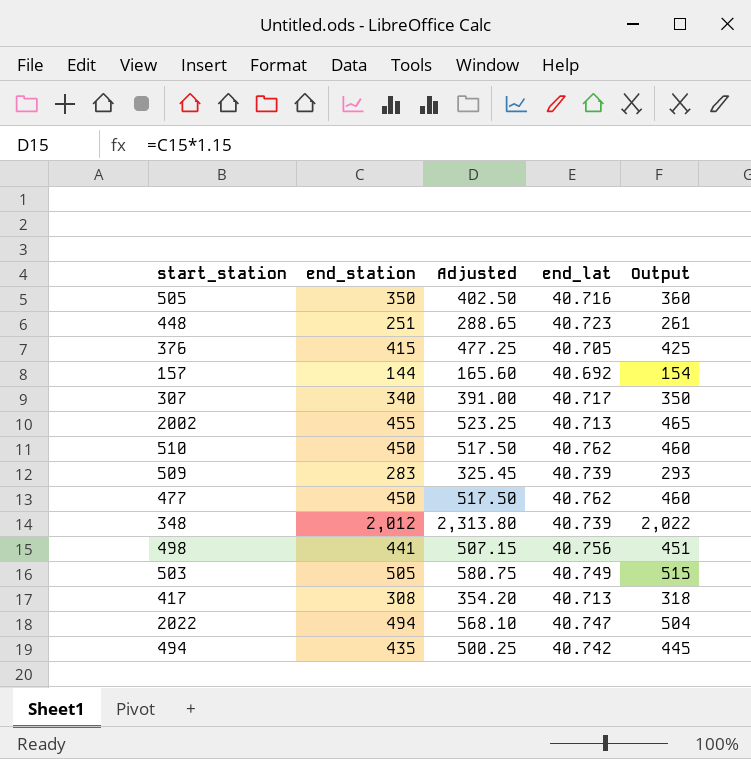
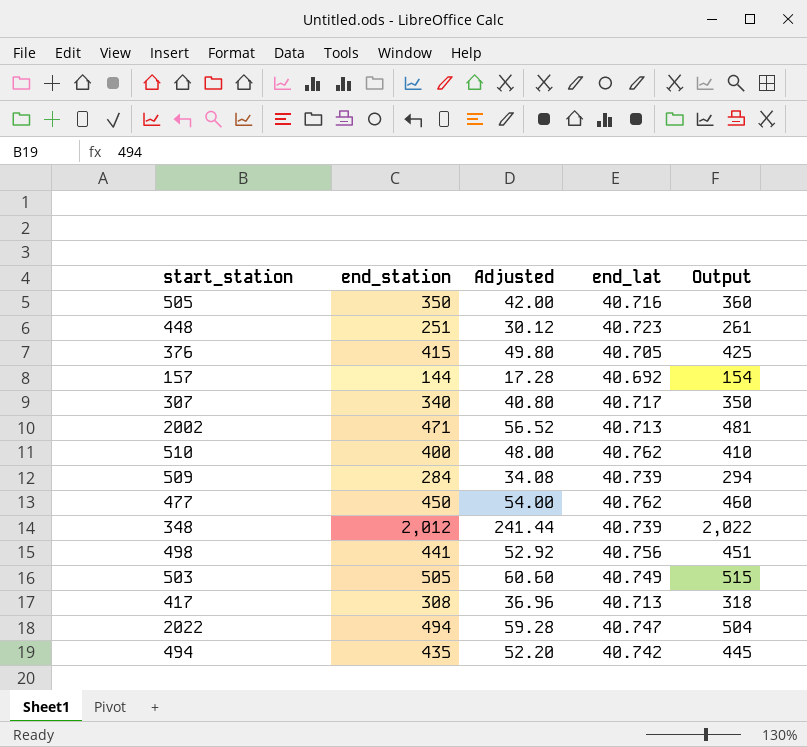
column Adjusted | formula: [end_station] * 1.15 -> [end_station] * 0.12
2002 | end_station: 455 -> 471
2002 | Output: 465 -> 481
510 | end_station: 450 -> 400
510 | Output: 460 -> 410
509 | end_station: 283 -> 284
509 | Output: 293 -> 294

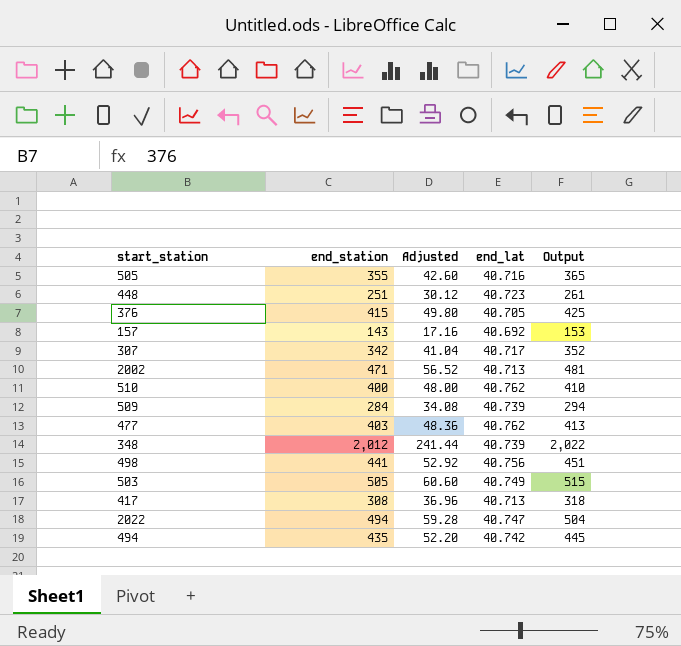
505 | end_station: 350 -> 355
505 | Adjusted: 42.00 -> 42.60
505 | Output: 360 -> 365
157 | end_station: 144 -> 143
157 | Adjusted: 17.28 -> 17.16
157 | Output: 154 -> 153
307 | end_station: 340 -> 342
307 | Adjusted: 40.80 -> 41.04
307 | Output: 350 -> 352
477 | end_station: 450 -> 403
477 | Adjusted: 54.00 -> 48.36
477 | Output: 460 -> 413

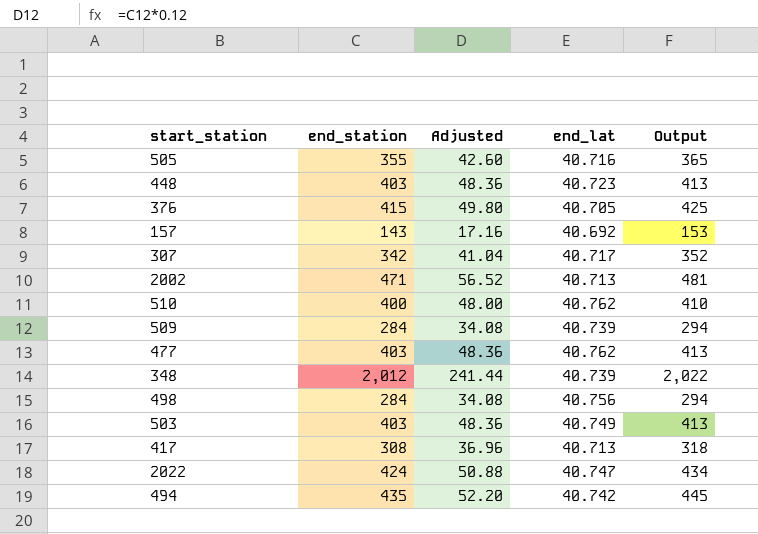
448 | end_station: 251 -> 403
448 | Adjusted: 30.12 -> 48.36
448 | Output: 261 -> 413
498 | end_station: 441 -> 284
498 | Adjusted: 52.92 -> 34.08
498 | Output: 451 -> 294
503 | end_station: 505 -> 403
503 | Adjusted: 60.60 -> 48.36
503 | Output: 515 -> 413
2022 | end_station: 494 -> 424
2022 | Adjusted: 59.28 -> 50.88
2022 | Output: 504 -> 434

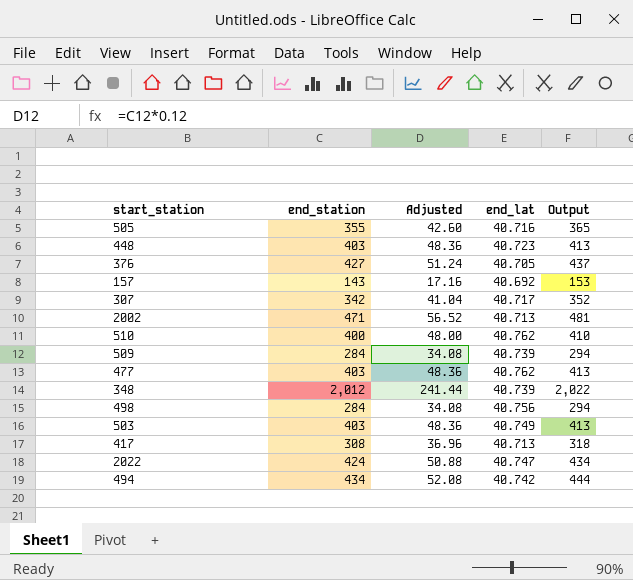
376 | end_station: 415 -> 427
376 | Adjusted: 49.80 -> 51.24
376 | Output: 425 -> 437
494 | end_station: 435 -> 434
494 | Adjusted: 52.20 -> 52.08
494 | Output: 445 -> 444

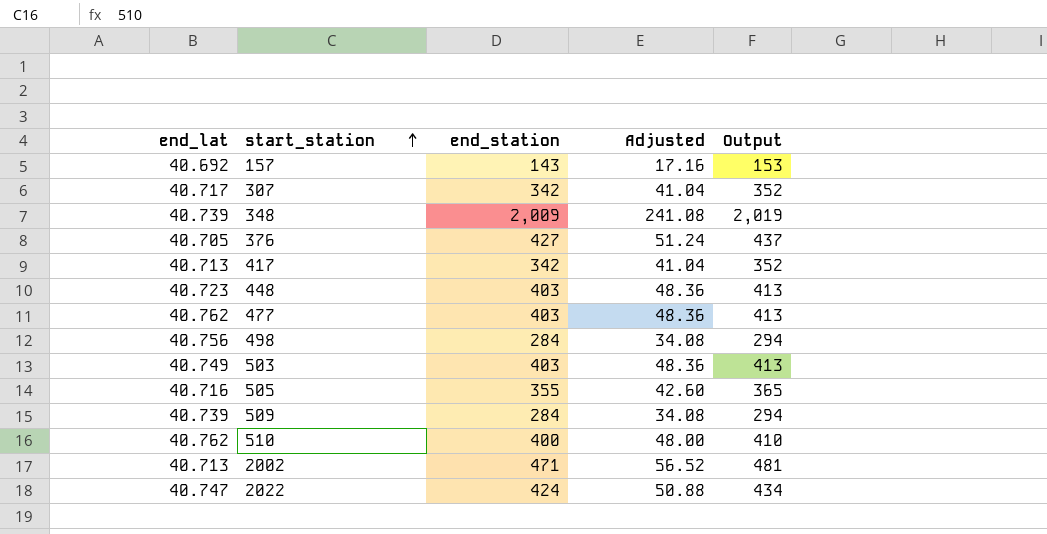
row order: none -> start_station ascending
column end_lat | position: 4 -> 1
row 494: 434 | 52.08 | 40.742 | 444 -> none
348 | end_station: 2,012 -> 2,009
348 | Adjusted: 241.44 -> 241.08
348 | Output: 2,022 -> 2,019
417 | end_station: 308 -> 342
417 | Adjusted: 36.96 -> 41.04
417 | Output: 318 -> 352

